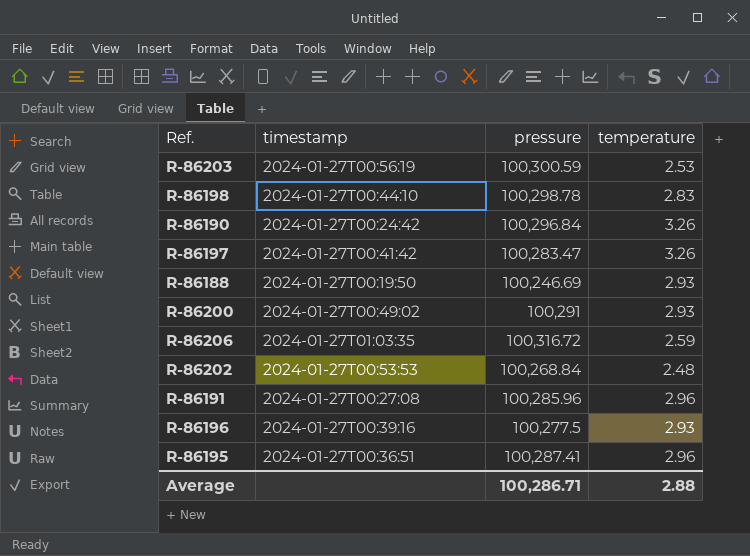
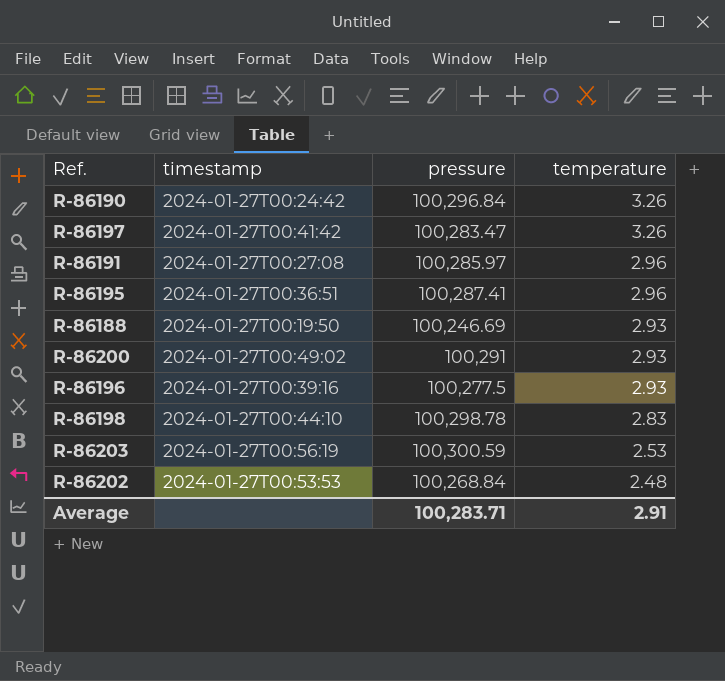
row order: none -> temperature descending
row R-86206: 2024-01-27T01:03:35 | 100,316.72 | 2.59 -> none
R-86191 | pressure: 100,285.96 -> 100,285.97
Average | pressure: 100,286.71 -> 100,283.71
Average | temperature: 2.88 -> 2.91

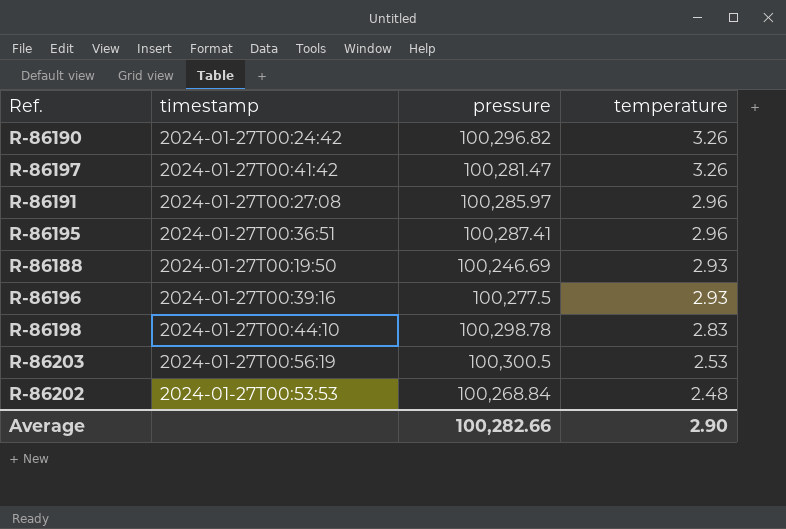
row R-86200: 2024-01-27T00:49:02 | 100,291 | 2.93 -> none
R-86190 | pressure: 100,296.84 -> 100,296.82
R-86197 | pressure: 100,283.47 -> 100,281.47
R-86203 | pressure: 100,300.59 -> 100,300.5
Average | pressure: 100,283.71 -> 100,282.66
Average | temperature: 2.91 -> 2.90

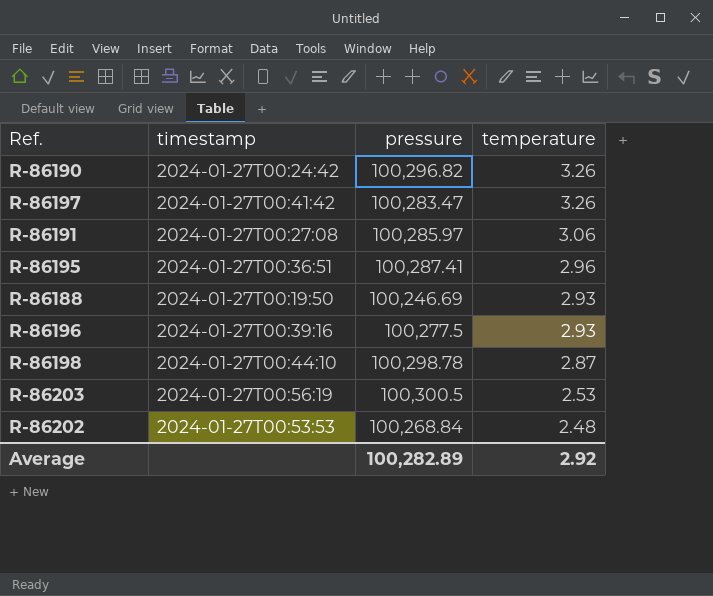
R-86197 | pressure: 100,281.47 -> 100,283.47
R-86191 | temperature: 2.96 -> 3.06
R-86198 | temperature: 2.83 -> 2.87
Average | pressure: 100,282.66 -> 100,282.89
Average | temperature: 2.90 -> 2.92

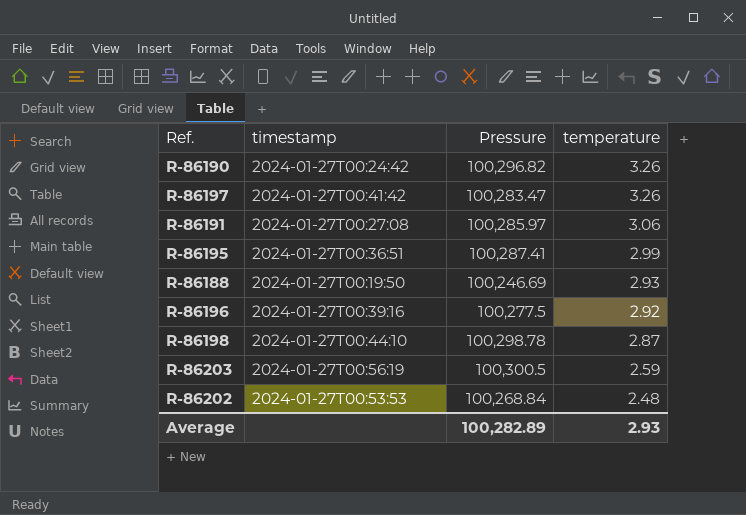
column name: pressure -> Pressure
R-86195 | temperature: 2.96 -> 2.99
R-86196 | temperature: 2.93 -> 2.92
R-86203 | temperature: 2.53 -> 2.59
Average | temperature: 2.92 -> 2.93

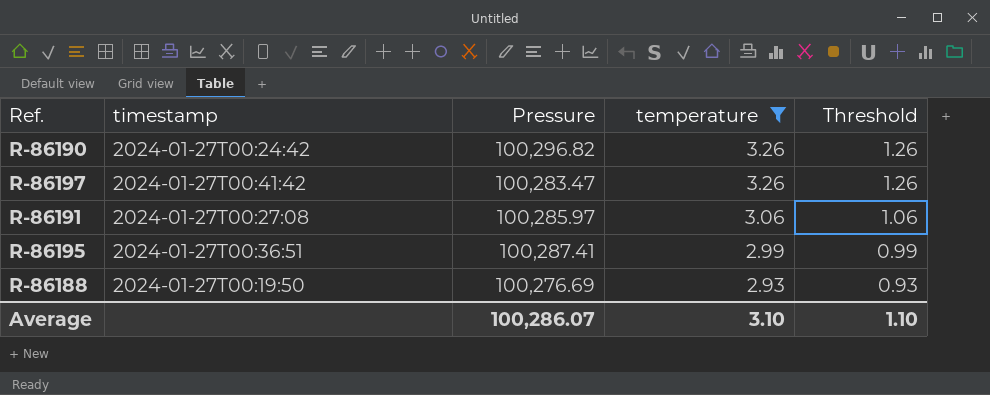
filter: none -> temperature >= 2.93
column Threshold | formula: none -> [temperature] - 2
R-86188 | Pressure: 100,246.69 -> 100,276.69
Average | Pressure: 100,282.89 -> 100,286.07
Average | temperature: 2.93 -> 3.10

